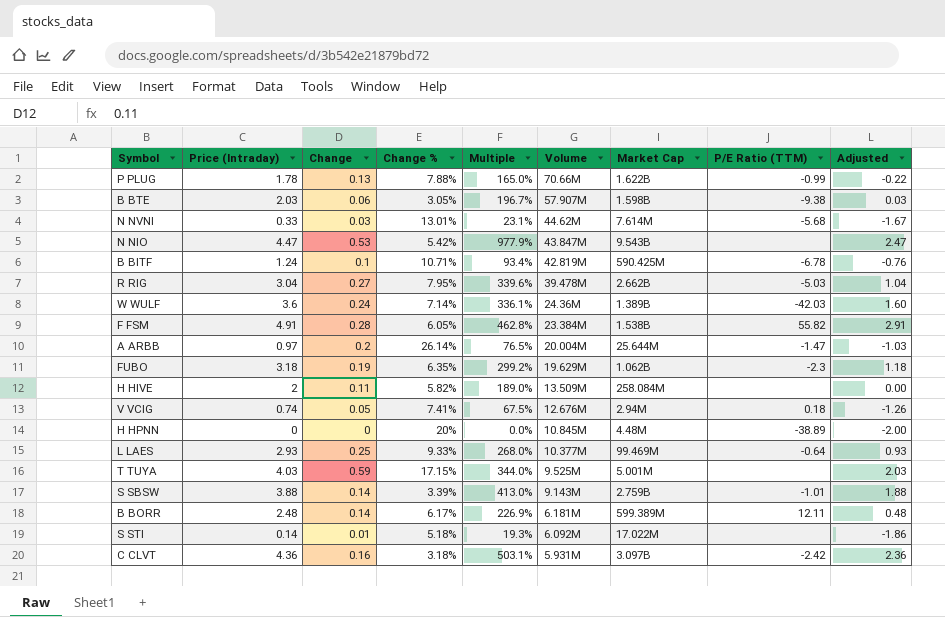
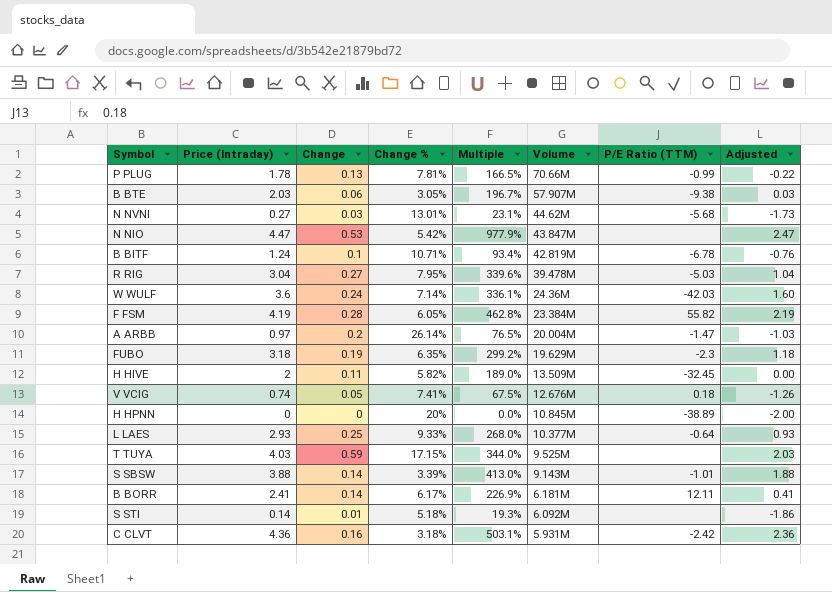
column Market Cap | position: 7 -> none
P PLUG | Change %: 7.88% -> 7.81%
P PLUG | Multiple: 165.0% -> 166.5%
N NVNI | Price (Intraday): 0.33 -> 0.27
N NVNI | Adjusted: -1.67 -> -1.73
F FSM | Price (Intraday): 4.91 -> 4.19
F FSM | Adjusted: 2.91 -> 2.19
H HIVE | P/E Ratio (TTM): none -> -32.45
B BORR | Price (Intraday): 2.48 -> 2.41
B BORR | Adjusted: 0.48 -> 0.41

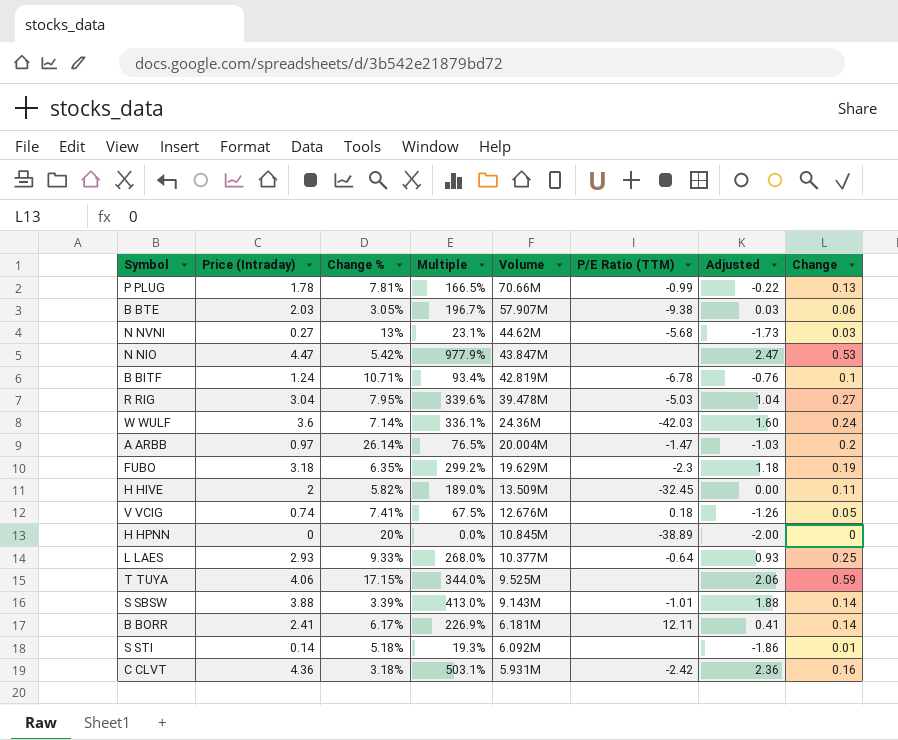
column Change | position: 3 -> 8
row F FSM: 4.19 | 0.28 | 6.05% | 462.8% | 23.384M | 55.82 | 2.19 -> none
N NVNI | Change %: 13.01% -> 13%
T TUYA | Price (Intraday): 4.03 -> 4.06
T TUYA | Adjusted: 2.03 -> 2.06

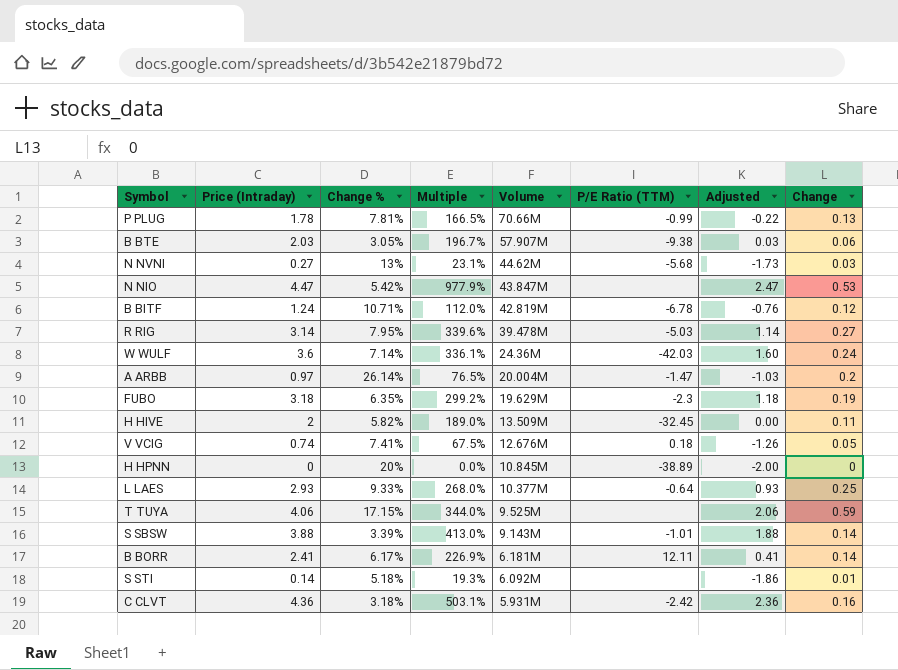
B BITF | Multiple: 93.4% -> 112.0%
B BITF | Change: 0.1 -> 0.12
R RIG | Price (Intraday): 3.04 -> 3.14
R RIG | Adjusted: 1.04 -> 1.14

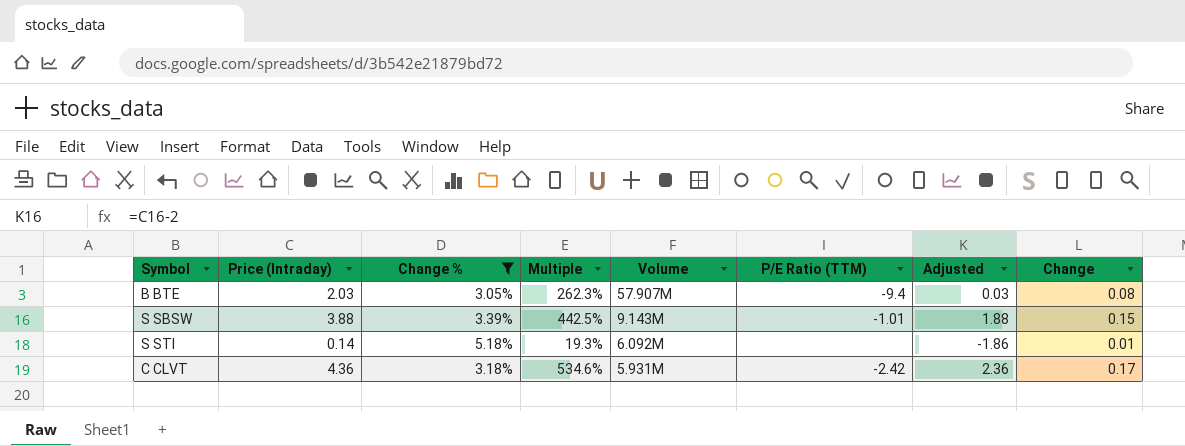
filter: none -> Change % <= 5.18%
B BTE | Multiple: 196.7% -> 262.3%
B BTE | P/E Ratio (TTM): -9.38 -> -9.4
B BTE | Change: 0.06 -> 0.08
S SBSW | Multiple: 413.0% -> 442.5%
S SBSW | Change: 0.14 -> 0.15
C CLVT | Multiple: 503.1% -> 534.6%
C CLVT | Change: 0.16 -> 0.17

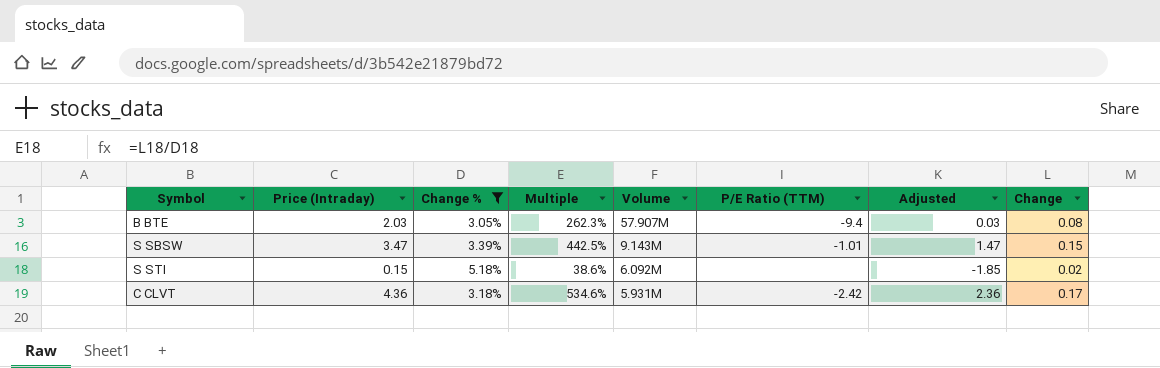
S SBSW | Price (Intraday): 3.88 -> 3.47
S SBSW | Adjusted: 1.88 -> 1.47
S STI | Price (Intraday): 0.14 -> 0.15
S STI | Multiple: 19.3% -> 38.6%
S STI | Adjusted: -1.86 -> -1.85
S STI | Change: 0.01 -> 0.02

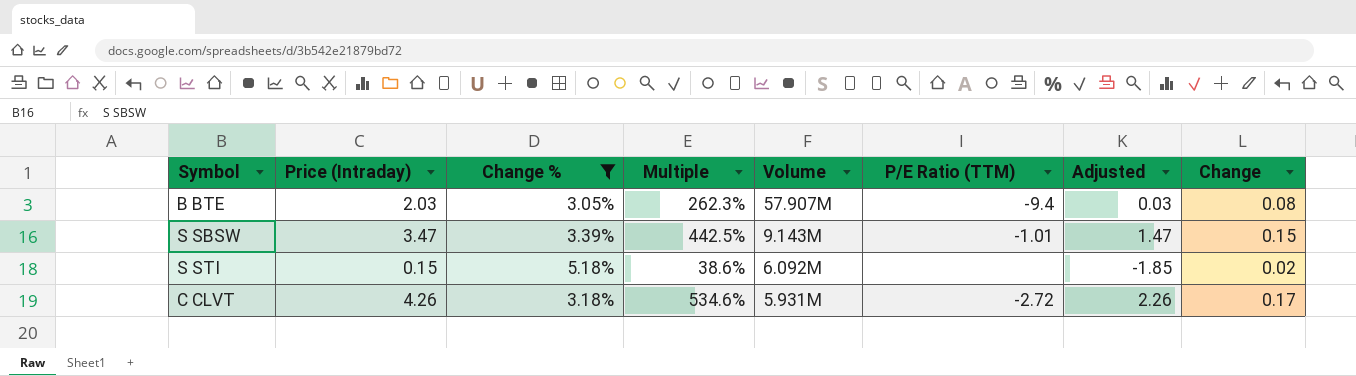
C CLVT | Price (Intraday): 4.36 -> 4.26
C CLVT | P/E Ratio (TTM): -2.42 -> -2.72
C CLVT | Adjusted: 2.36 -> 2.26

